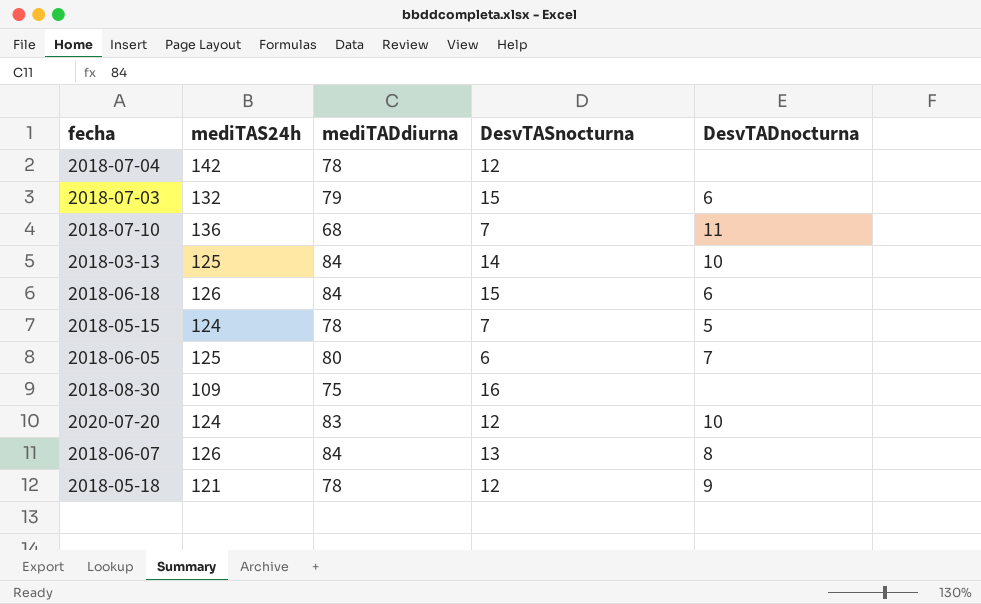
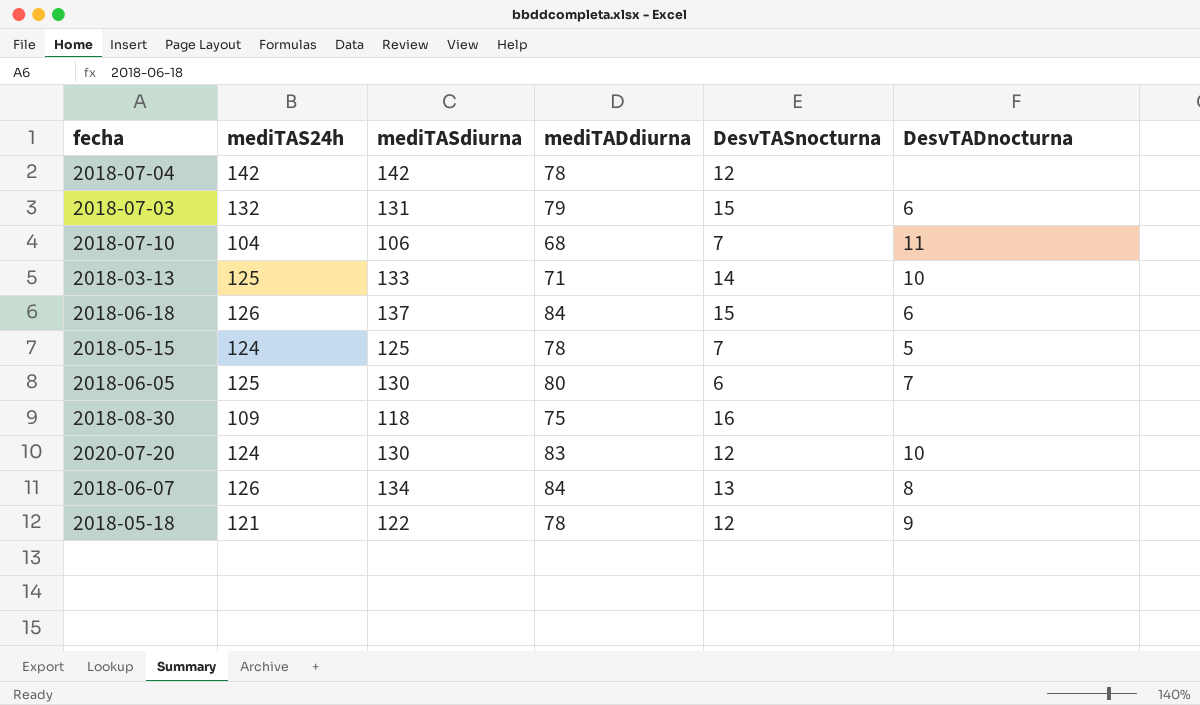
column mediTASdiurna | position: none -> 3
2018-07-10 | mediTAS24h: 136 -> 104
2018-03-13 | mediTADdiurna: 84 -> 71

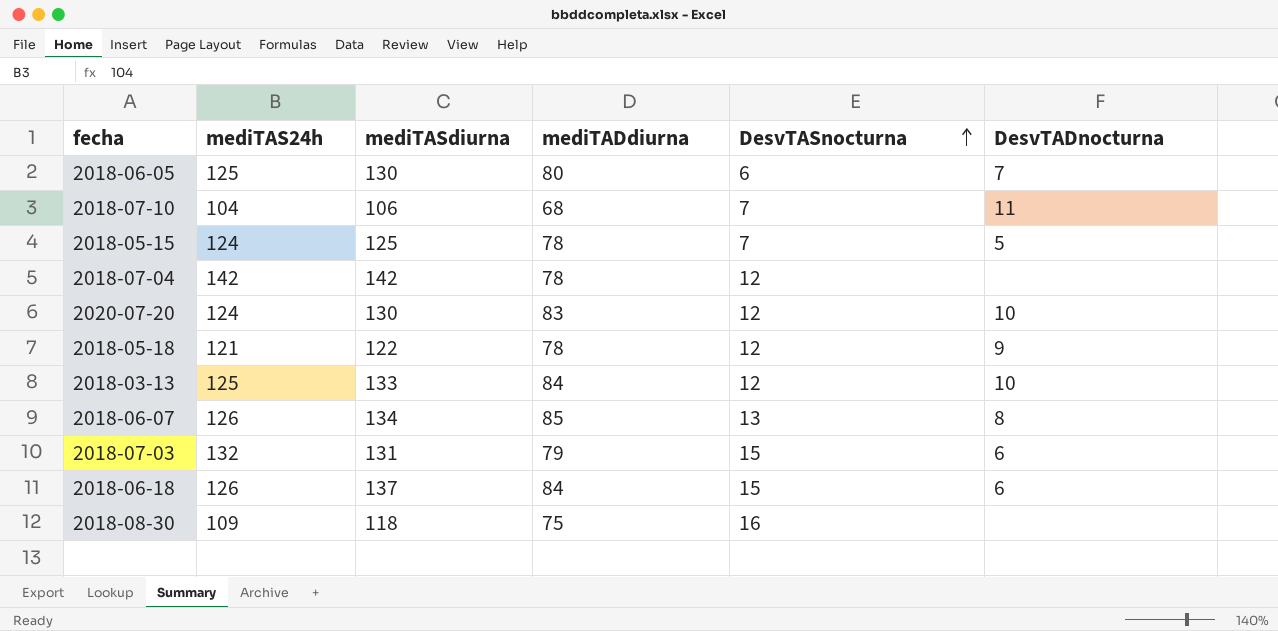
row order: none -> DesvTASnocturna ascending
2018-03-13 | mediTADdiurna: 71 -> 84
2018-03-13 | DesvTASnocturna: 14 -> 12
2018-06-07 | mediTADdiurna: 84 -> 85

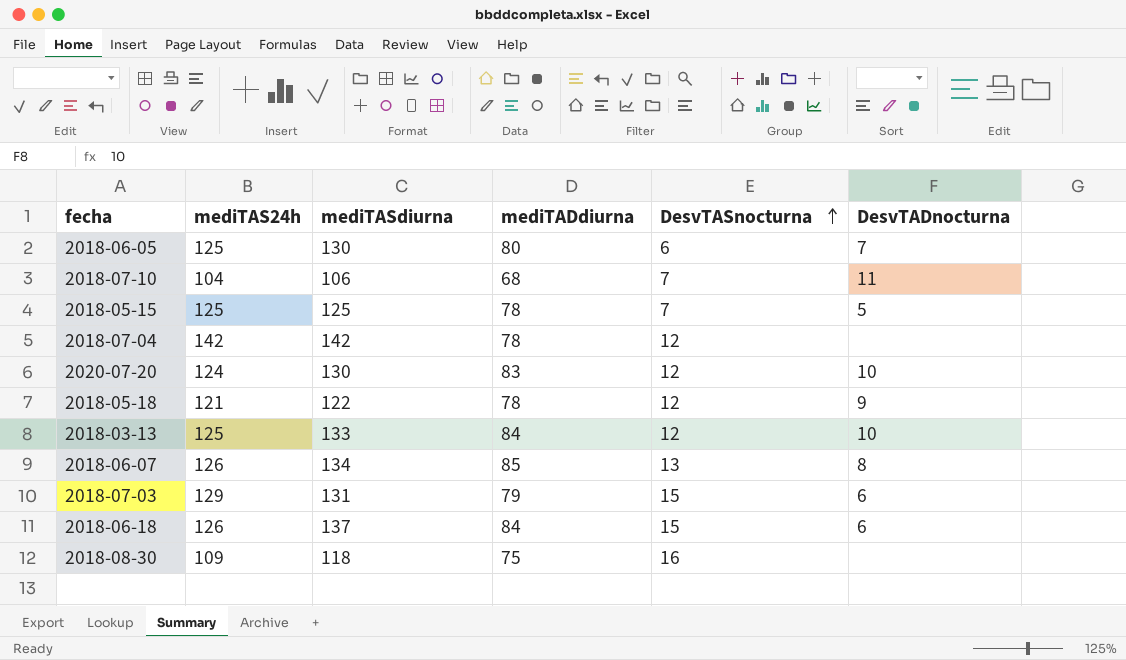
2018-05-15 | mediTAS24h: 124 -> 125
2018-07-03 | mediTAS24h: 132 -> 129

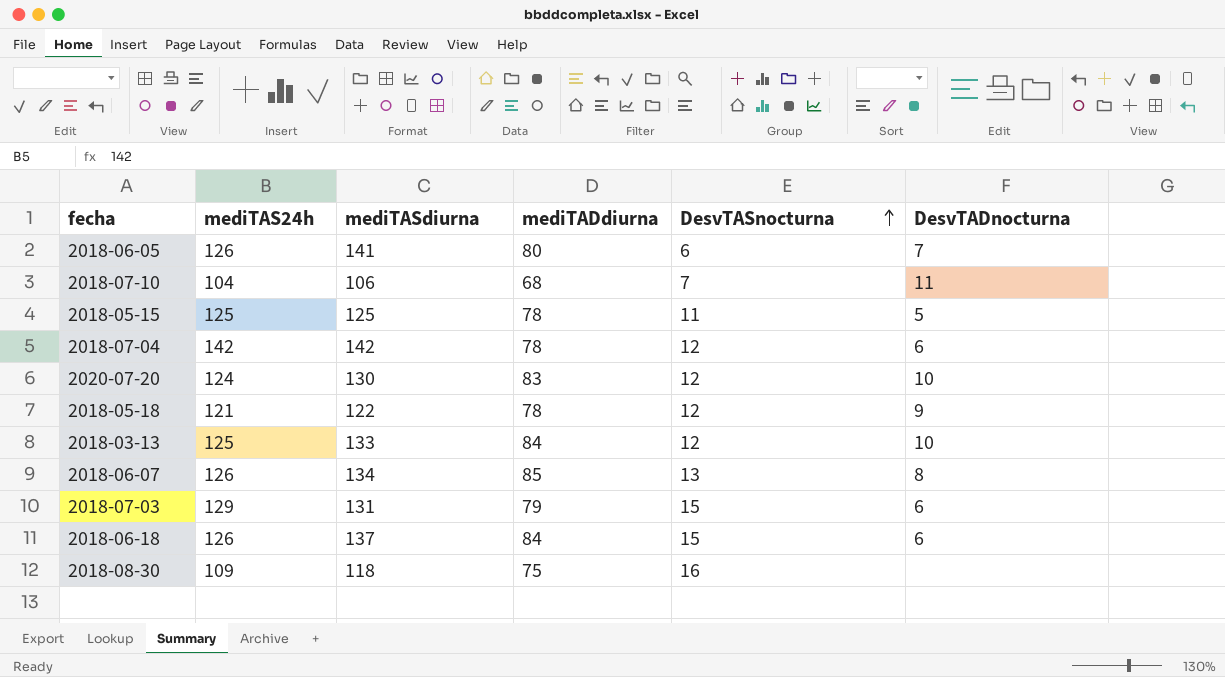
2018-06-05 | mediTAS24h: 125 -> 126
2018-06-05 | mediTASdiurna: 130 -> 141
2018-05-15 | DesvTASnocturna: 7 -> 11
2018-07-04 | DesvTADnocturna: none -> 6

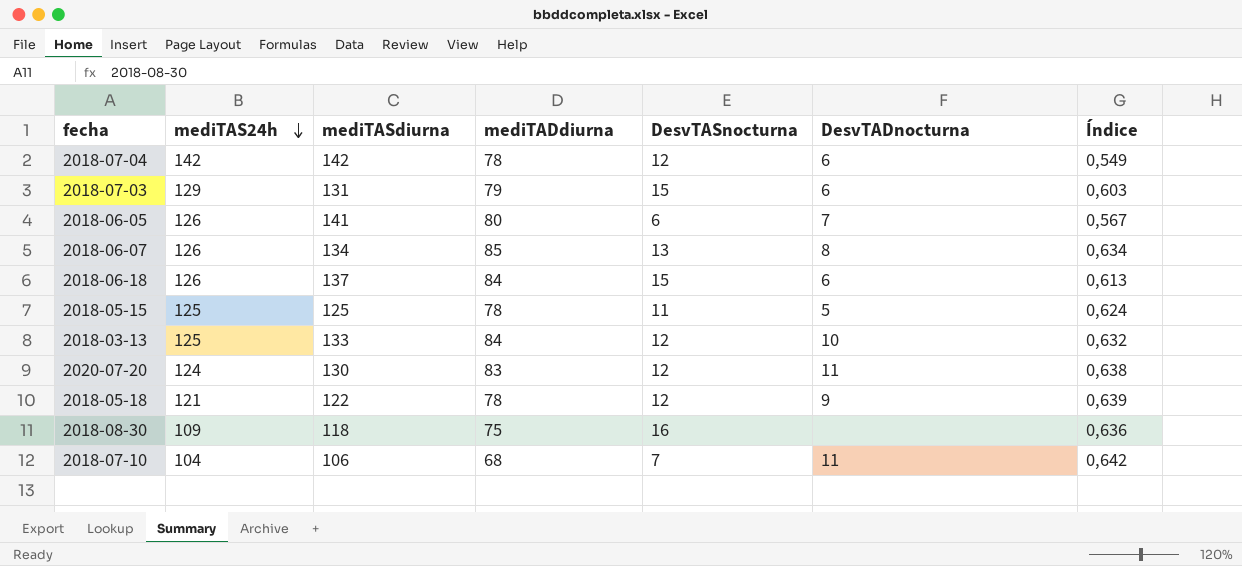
row order: DesvTASnocturna ascending -> mediTAS24h descending
column Índice | formula: none -> [mediTADdiurna] / [mediTASdiurna]
2020-07-20 | DesvTADnocturna: 10 -> 11

